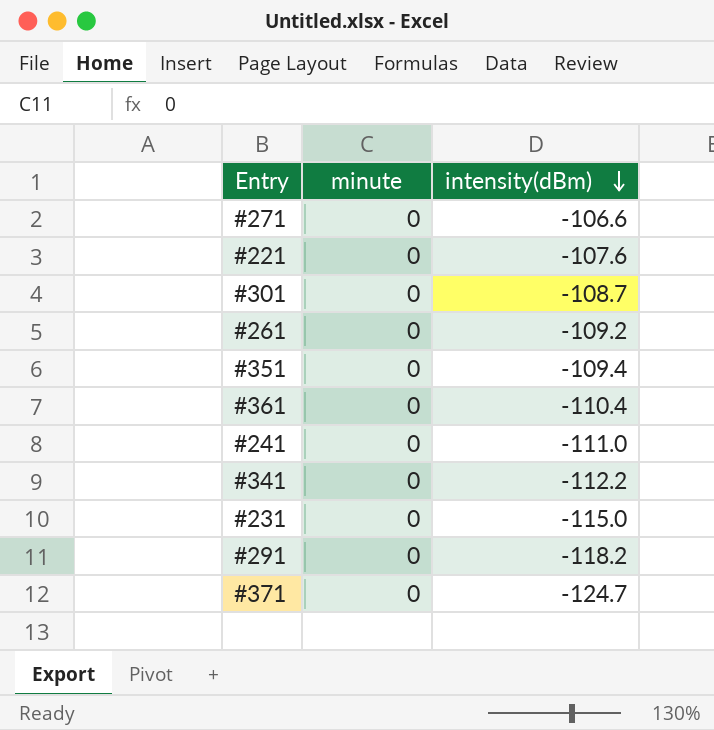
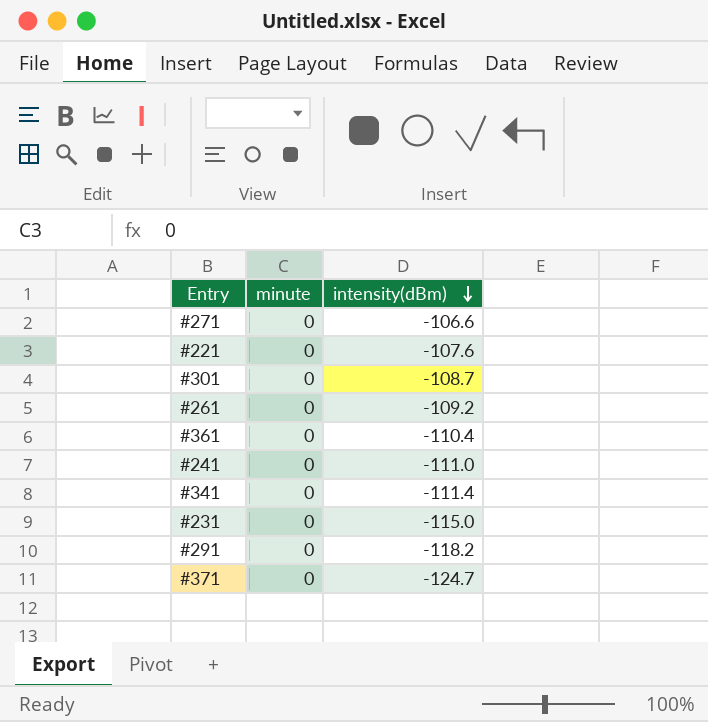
row #351: 0 | -109.4 -> none
#341 | intensity(dBm): -112.2 -> -111.4

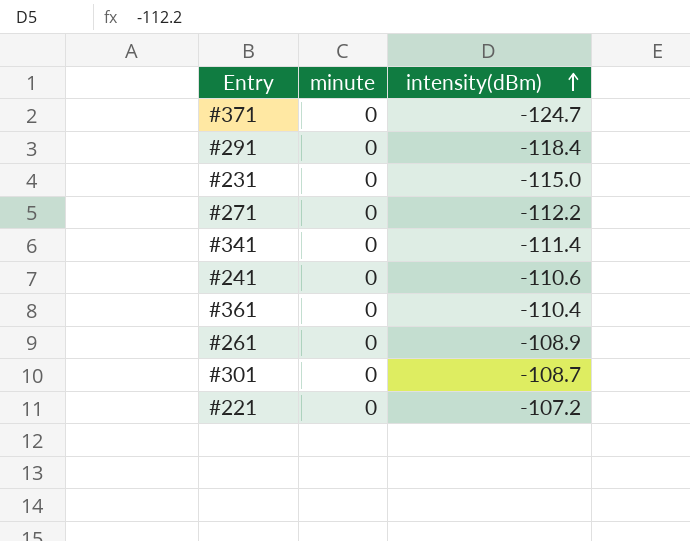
row order: intensity(dBm) descending -> intensity(dBm) ascending
#291 | intensity(dBm): -118.2 -> -118.4
#271 | intensity(dBm): -106.6 -> -112.2
#241 | intensity(dBm): -111.0 -> -110.6
#261 | intensity(dBm): -109.2 -> -108.9
#221 | intensity(dBm): -107.6 -> -107.2

